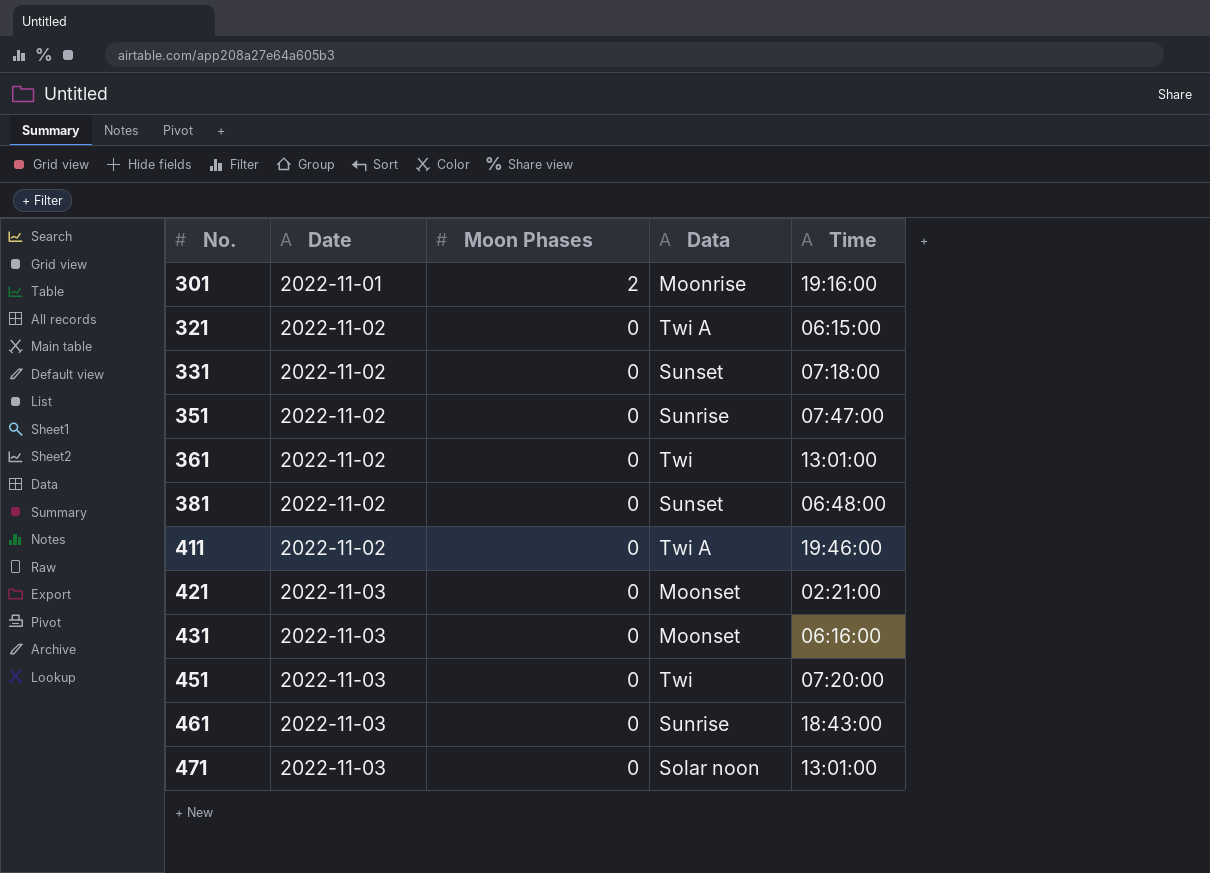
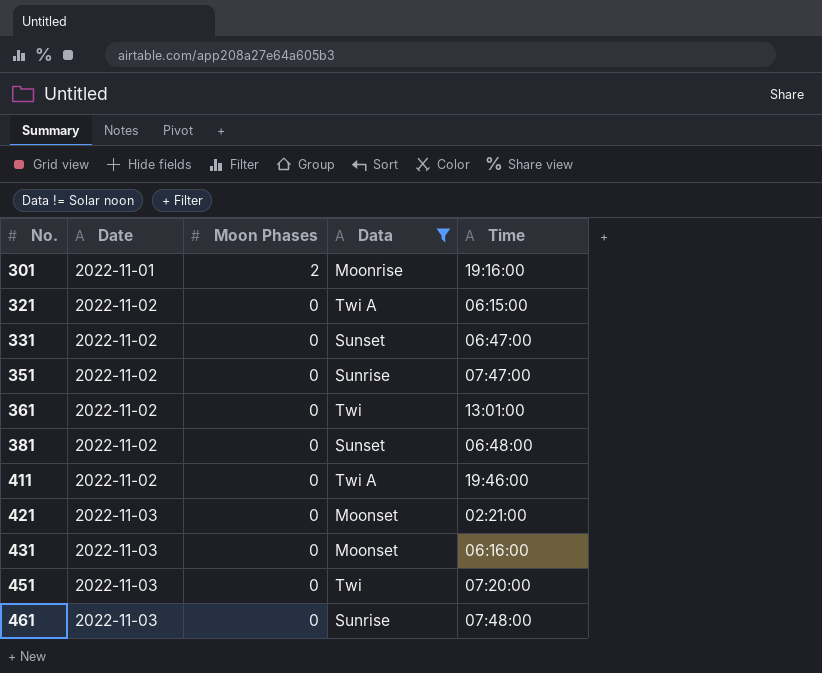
filter: none -> Data != Solar noon
331 | Time: 07:18:00 -> 06:47:00
461 | Time: 18:43:00 -> 07:48:00

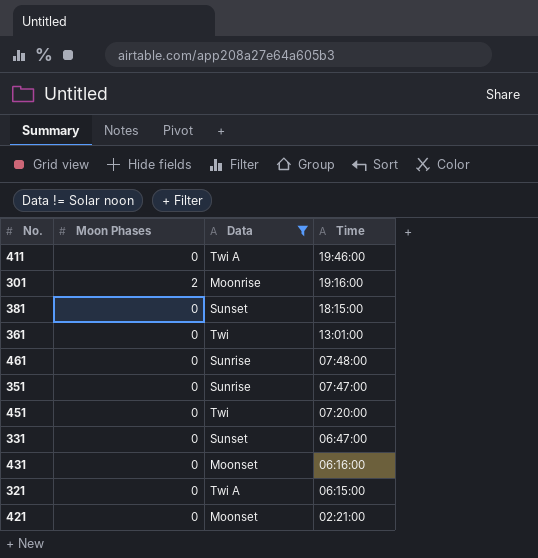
row order: No. ascending -> Time descending
column Date | position: 2 -> none
381 | Time: 06:48:00 -> 18:15:00

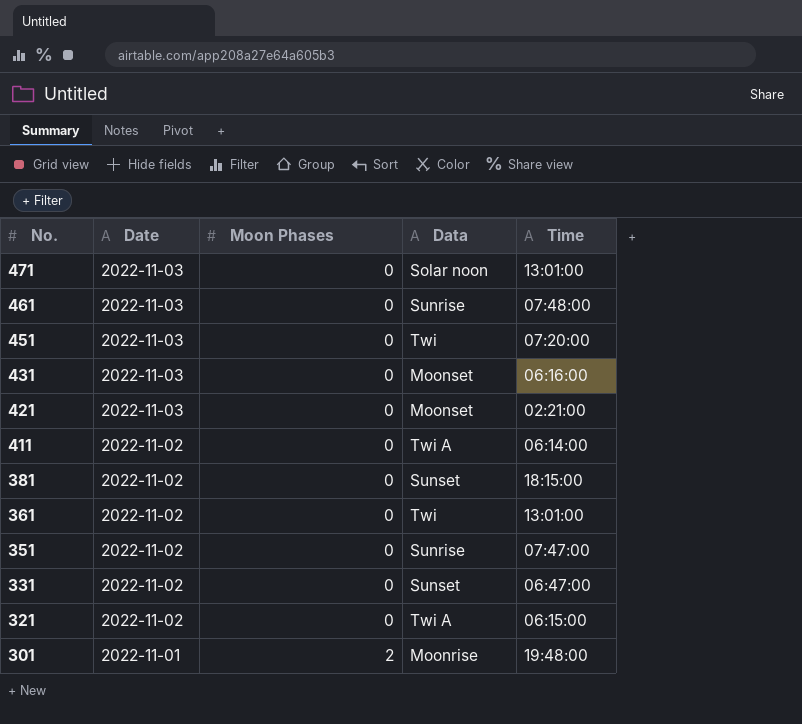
filter: Data != Solar noon -> none
row order: Time descending -> No. descending
column Date | position: none -> 2
411 | Time: 19:46:00 -> 06:14:00
301 | Time: 19:16:00 -> 19:48:00

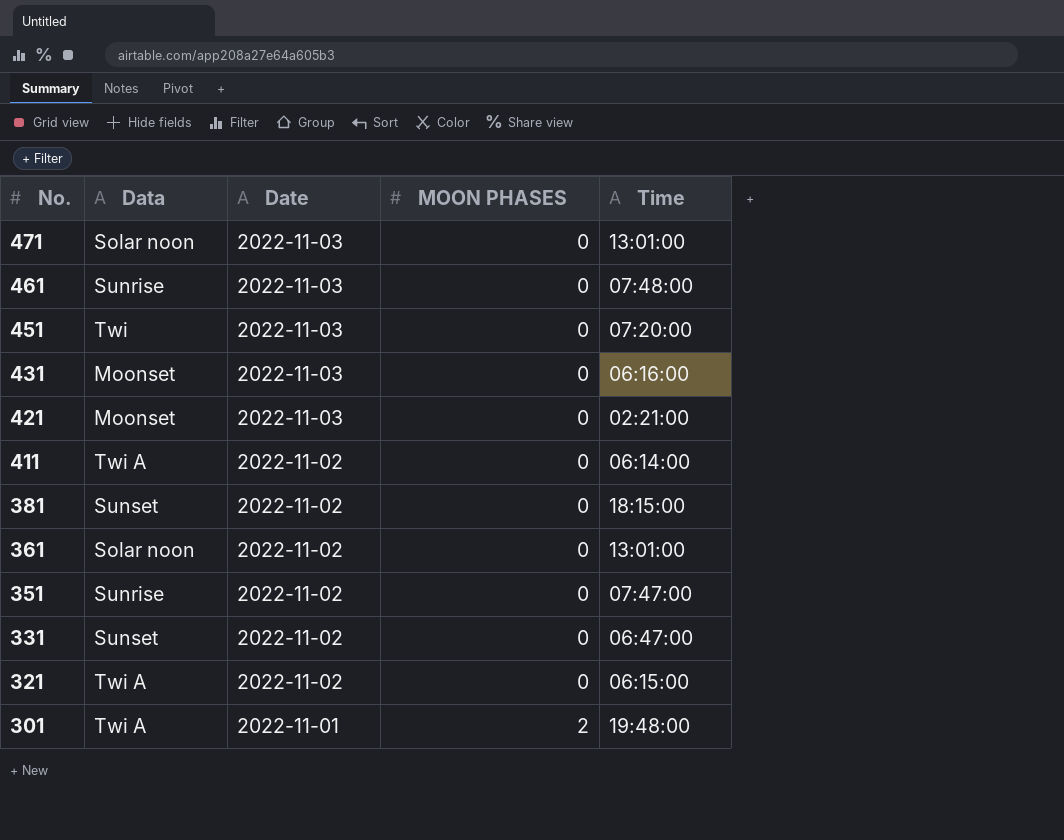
column Data | position: 4 -> 2
column name: Moon Phases -> MOON PHASES
361 | Data: Twi -> Solar noon
301 | Data: Moonrise -> Twi A

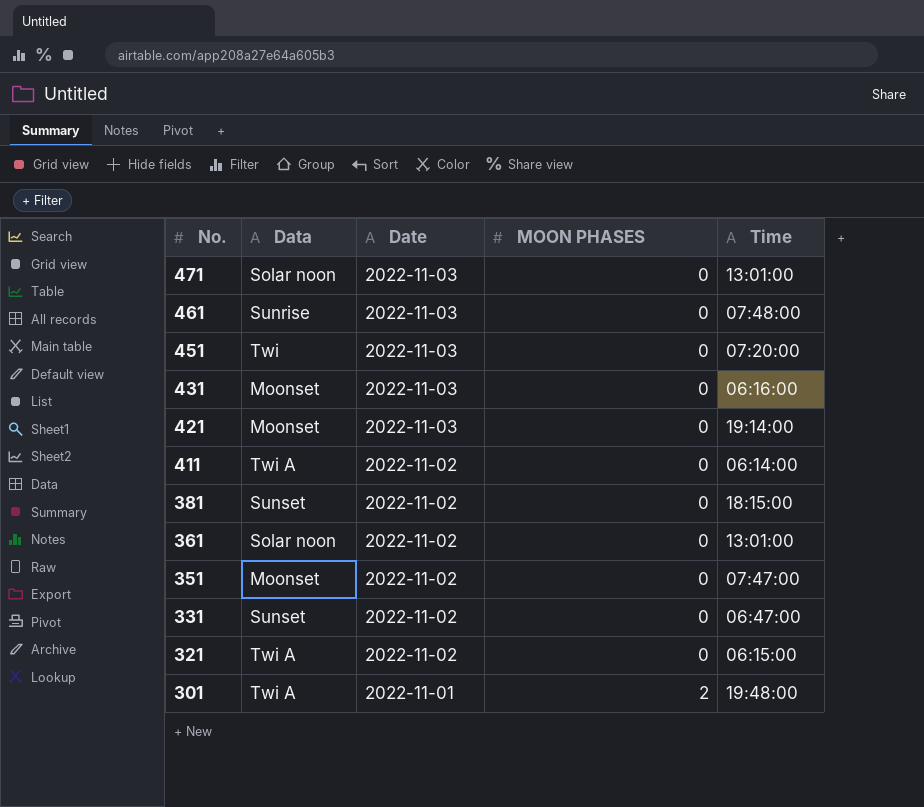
421 | Time: 02:21:00 -> 19:14:00
351 | Data: Sunrise -> Moonset

